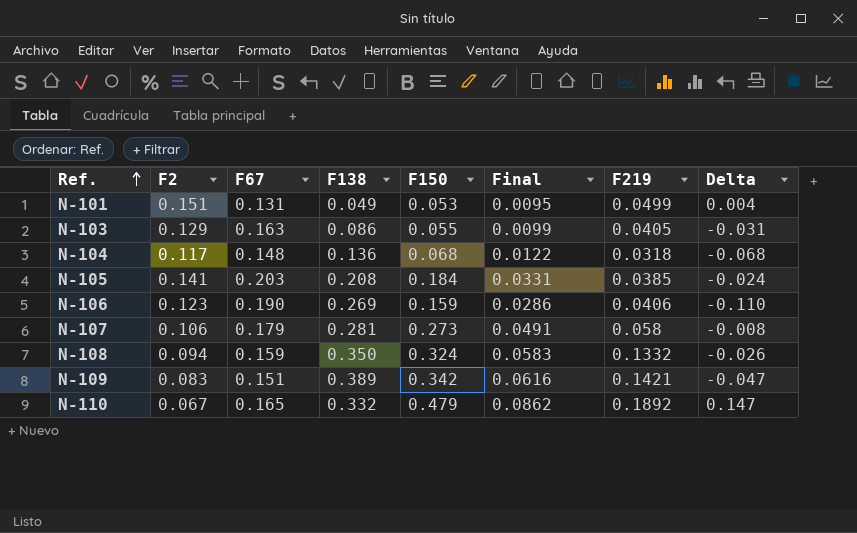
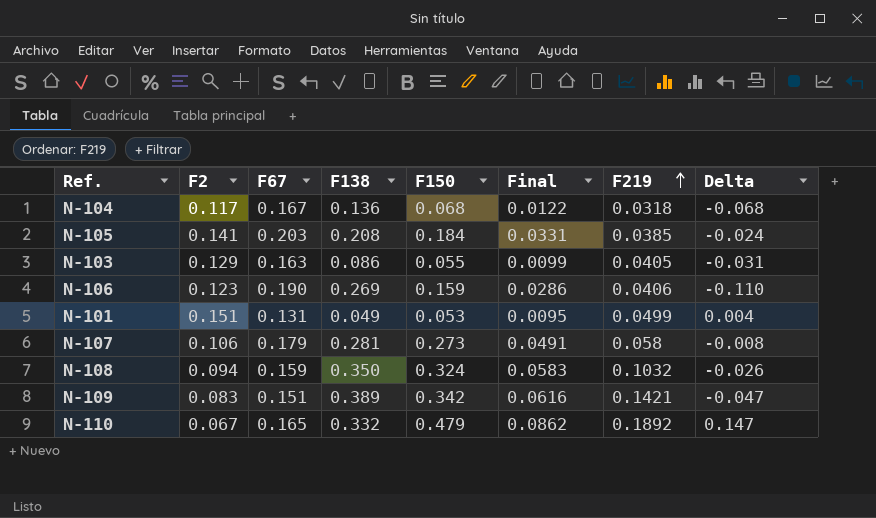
row order: Ref. ascending -> F219 ascending
N-104 | F67: 0.148 -> 0.167
N-108 | F219: 0.1332 -> 0.1032

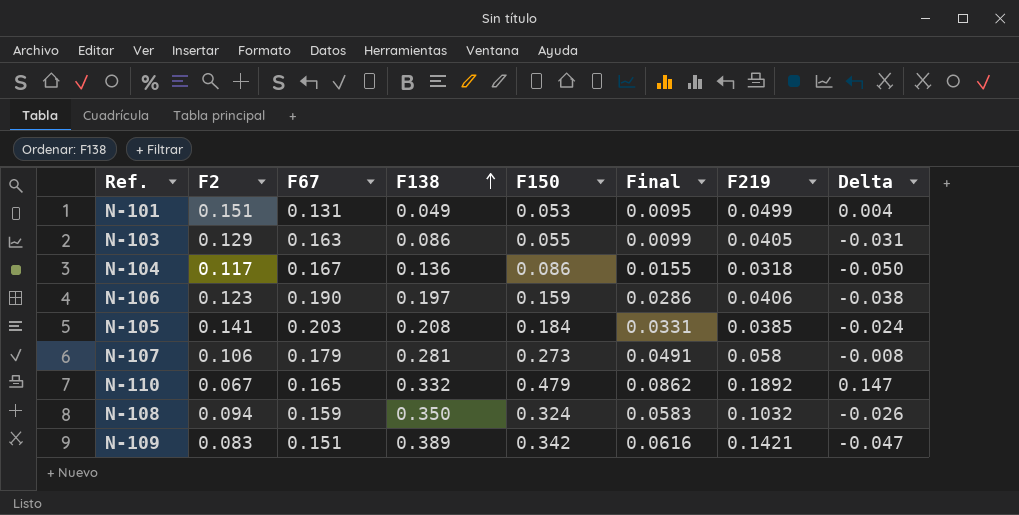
row order: F219 ascending -> F138 ascending
N-104 | F150: 0.068 -> 0.086
N-104 | Final: 0.0122 -> 0.0155
N-104 | Delta: -0.068 -> -0.050
N-106 | F138: 0.269 -> 0.197
N-106 | Delta: -0.110 -> -0.038

